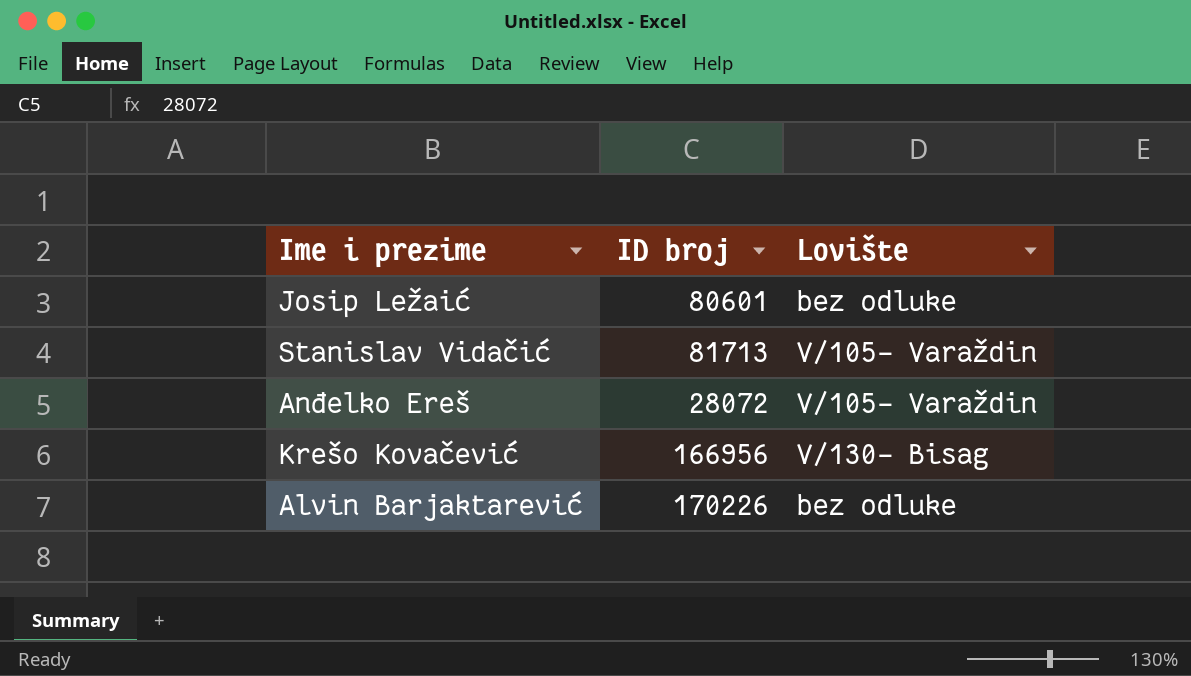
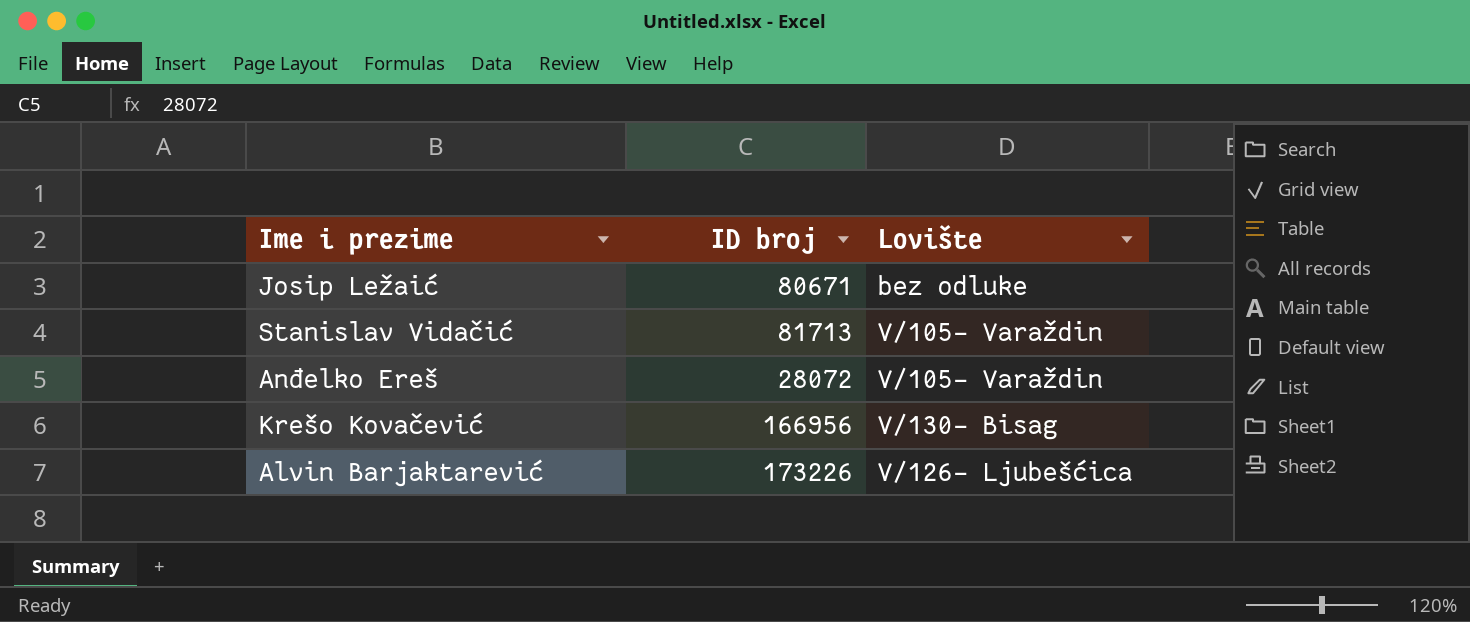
Josip Ležaić | ID broj: 80601 -> 80671
Alvin Barjaktarević | ID broj: 170226 -> 173226
Alvin Barjaktarević | Lovište: bez odluke -> V/126- Ljubešćica

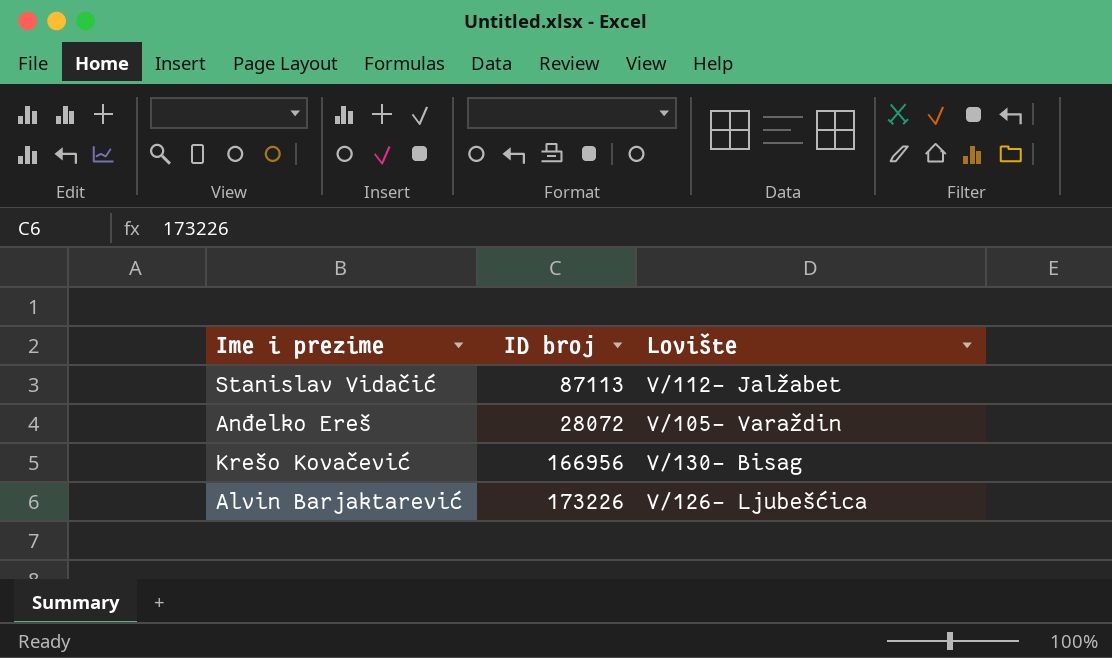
row Josip Ležaić: 80671 | bez odluke -> none
Stanislav Vidačić | ID broj: 81713 -> 87113
Stanislav Vidačić | Lovište: V/105- Varaždin -> V/112- Jalžabet

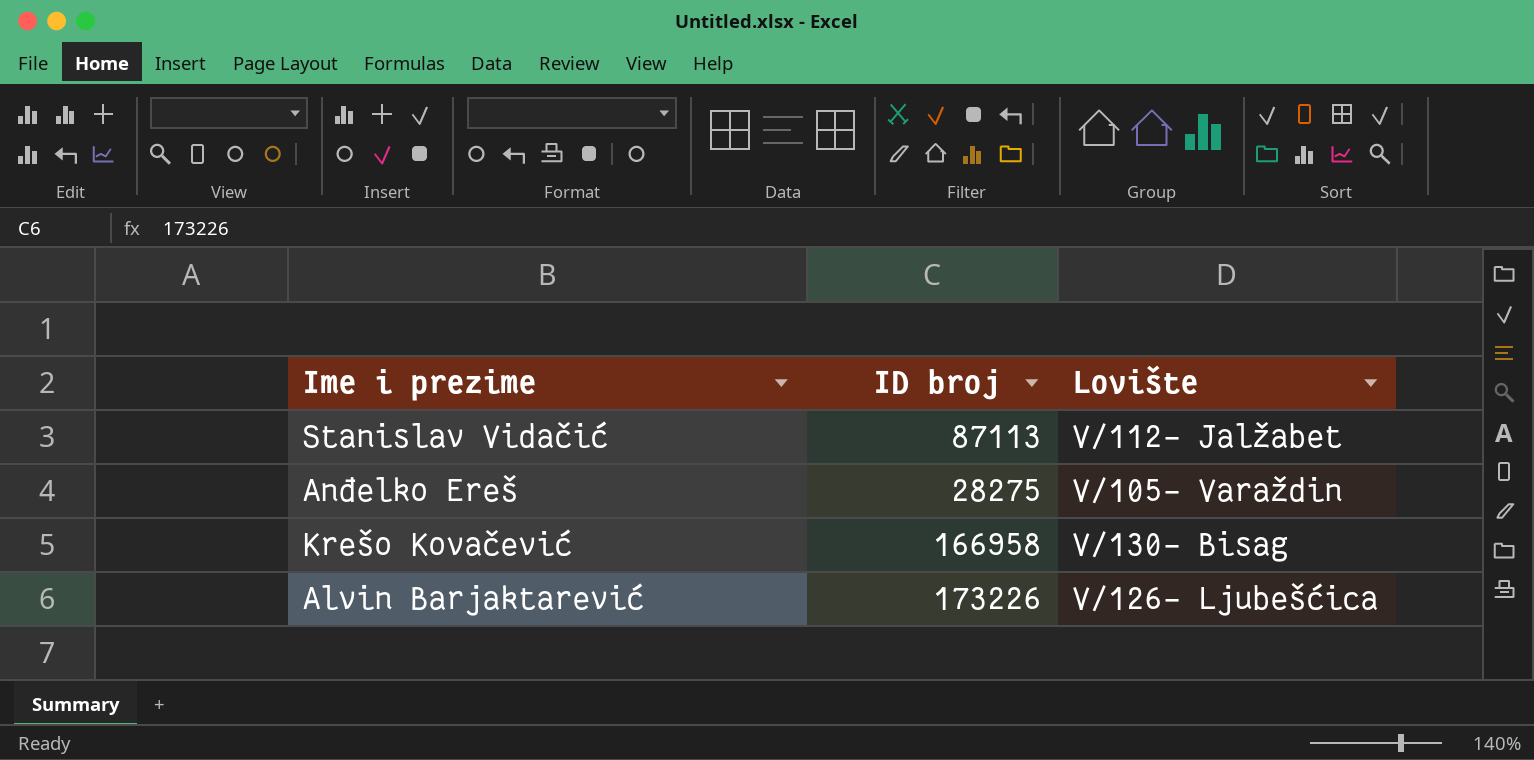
Anđelko Ereš | ID broj: 28072 -> 28275
Krešo Kovačević | ID broj: 166956 -> 166958

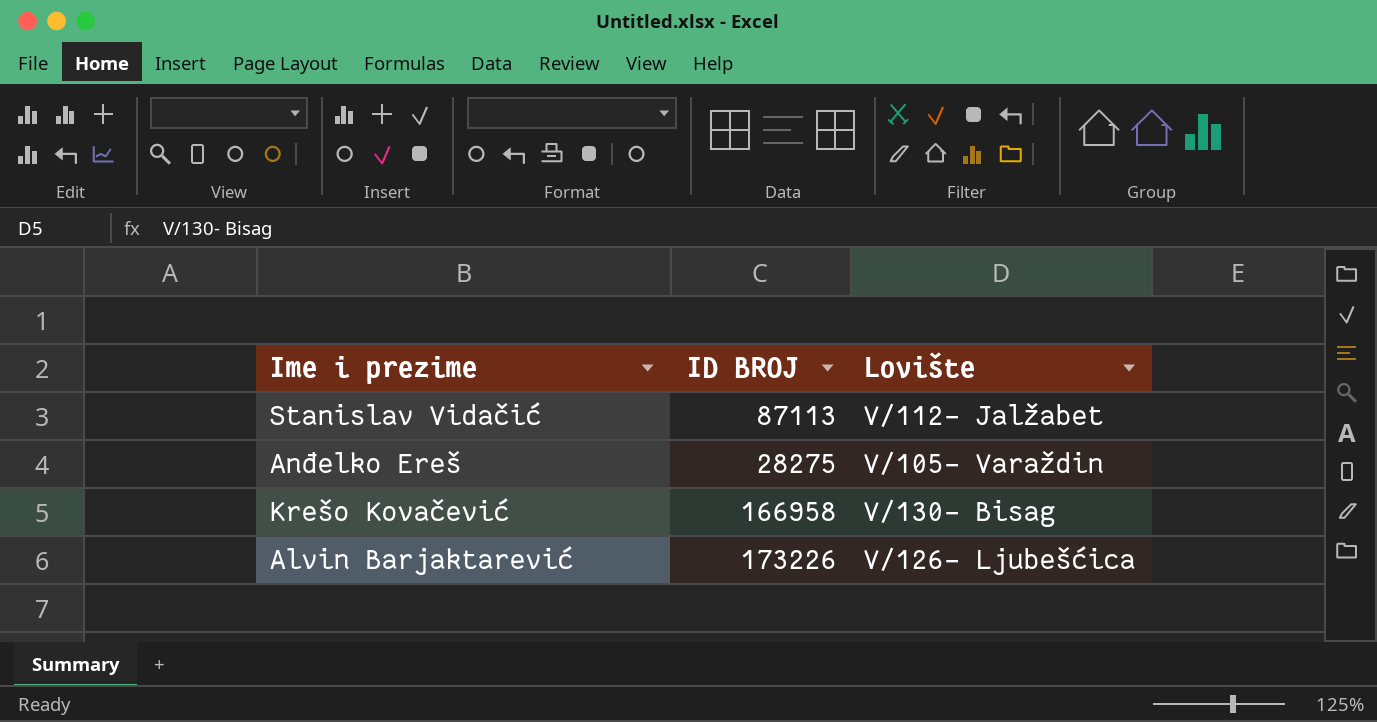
column name: ID broj -> ID BROJ

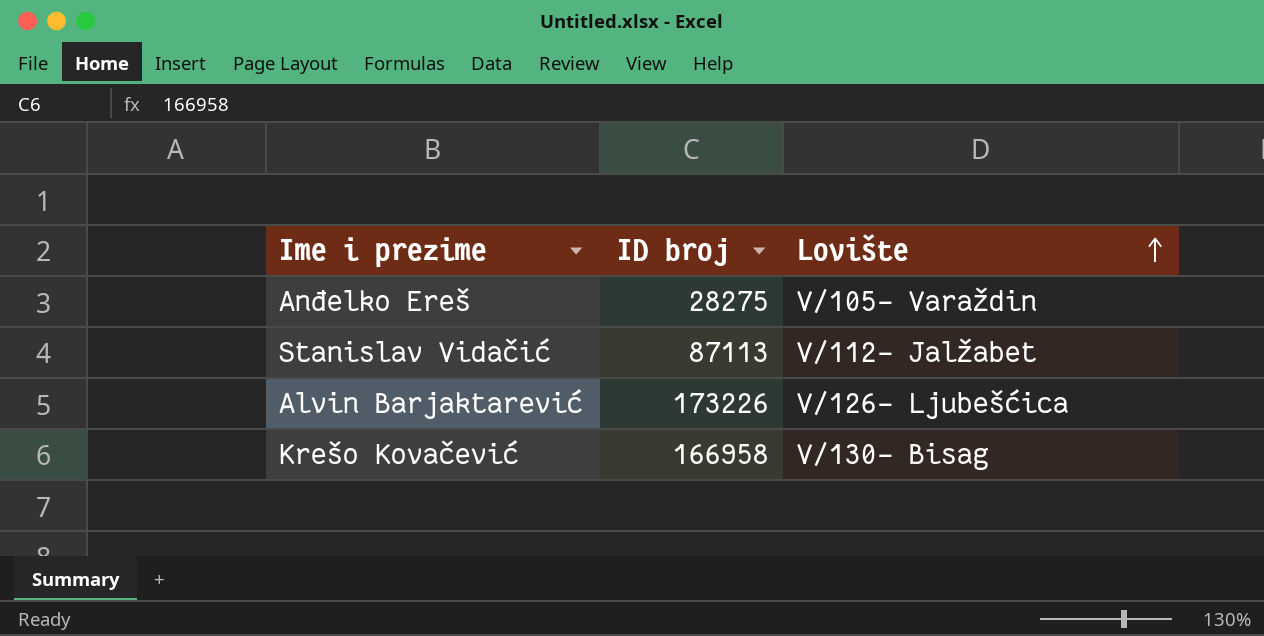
row order: none -> Lovište ascending
column name: ID BROJ -> ID broj

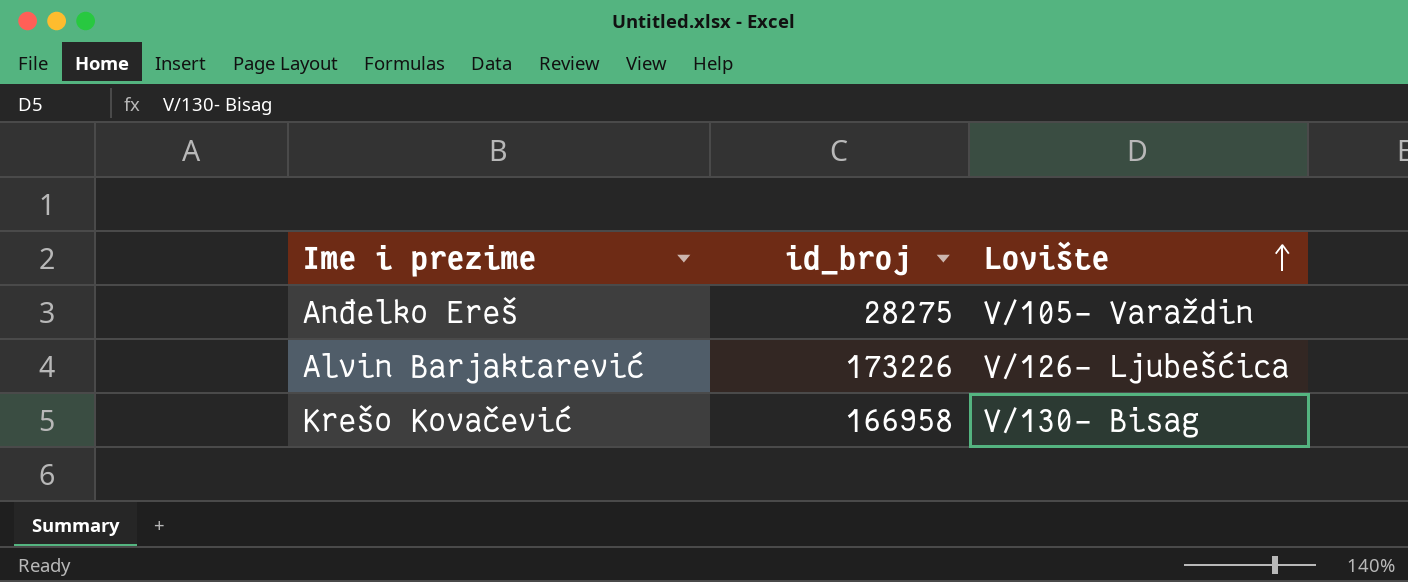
column name: ID broj -> id_broj
row Stanislav Vidačić: 87113 | V/112- Jalžabet -> none

